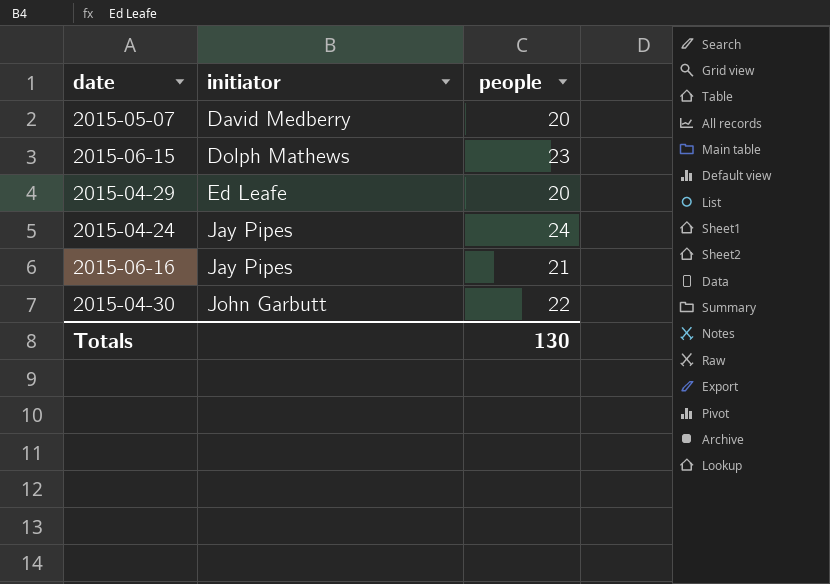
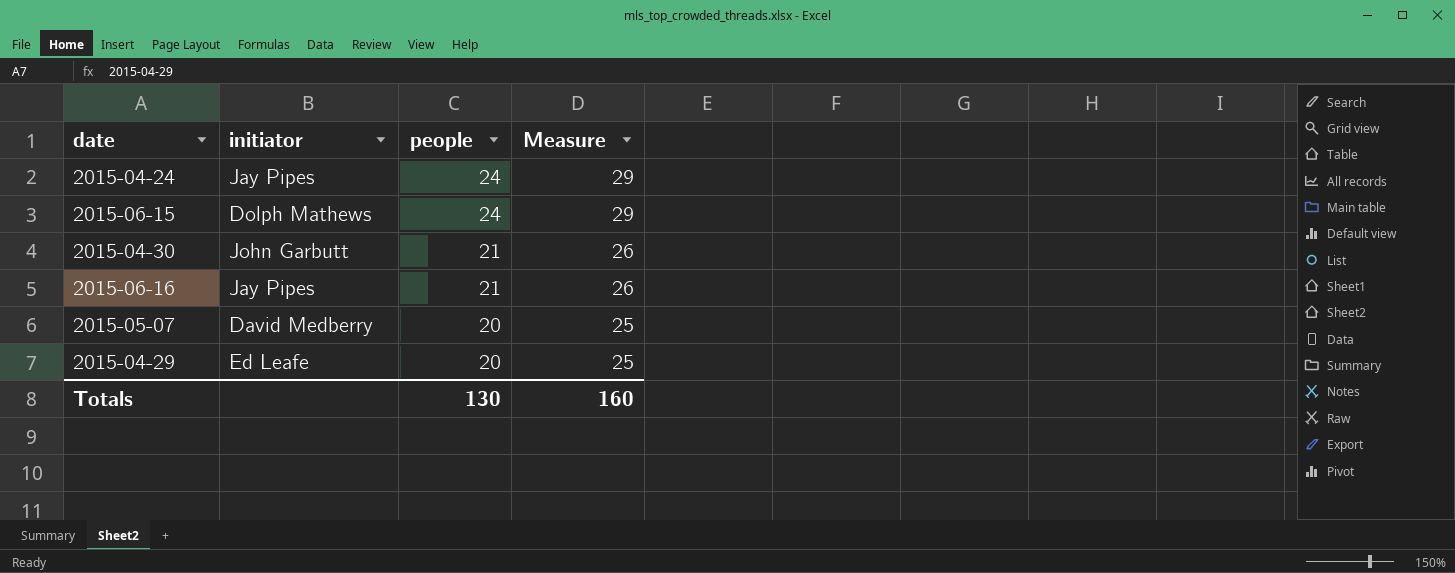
row order: initiator ascending -> people descending
column Measure | formula: none -> [people] + 5
2015-06-15 | people: 23 -> 24
2015-04-30 | people: 22 -> 21

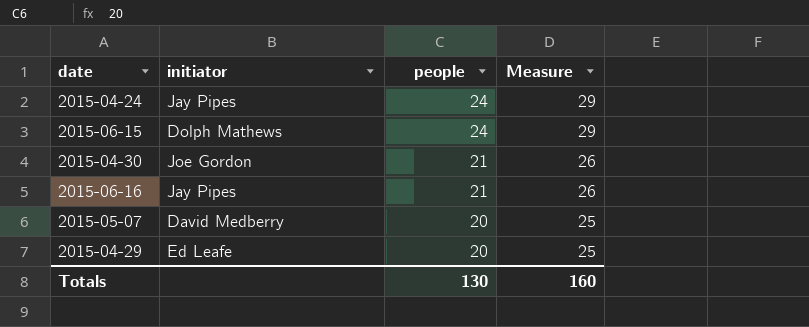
2015-04-30 | initiator: John Garbutt -> Joe Gordon

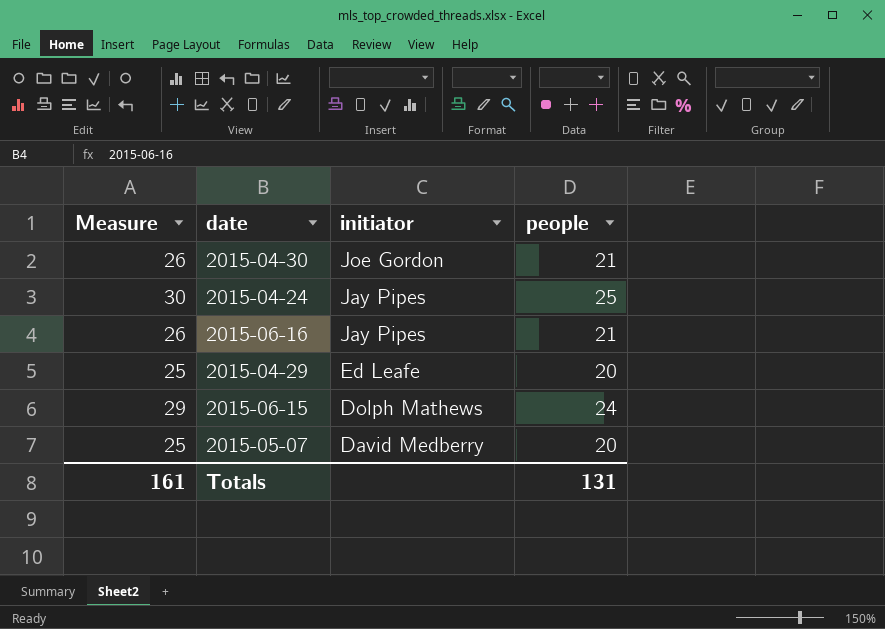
row order: people descending -> initiator descending
column Measure | position: 4 -> 1
2015-04-24 | Measure: 29 -> 30
2015-04-24 | people: 24 -> 25
Totals | Measure: 160 -> 161
Totals | people: 130 -> 131

